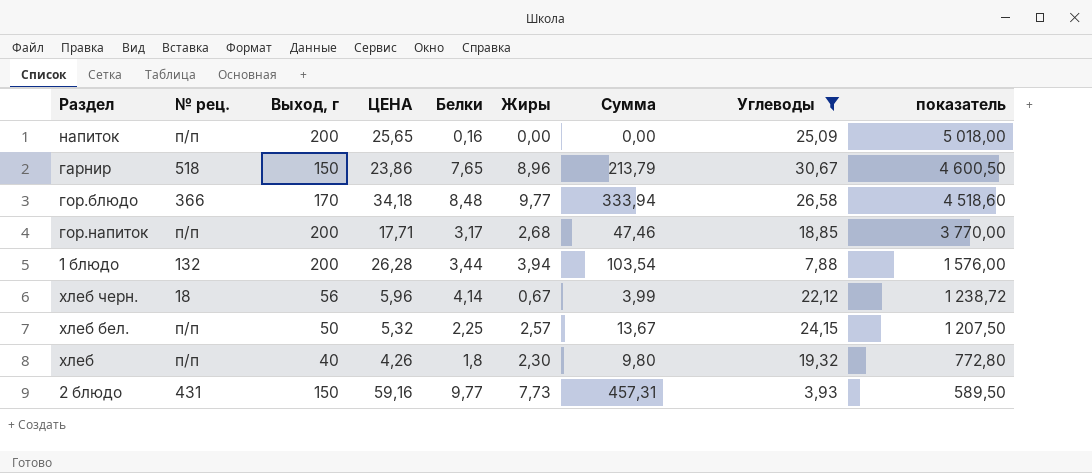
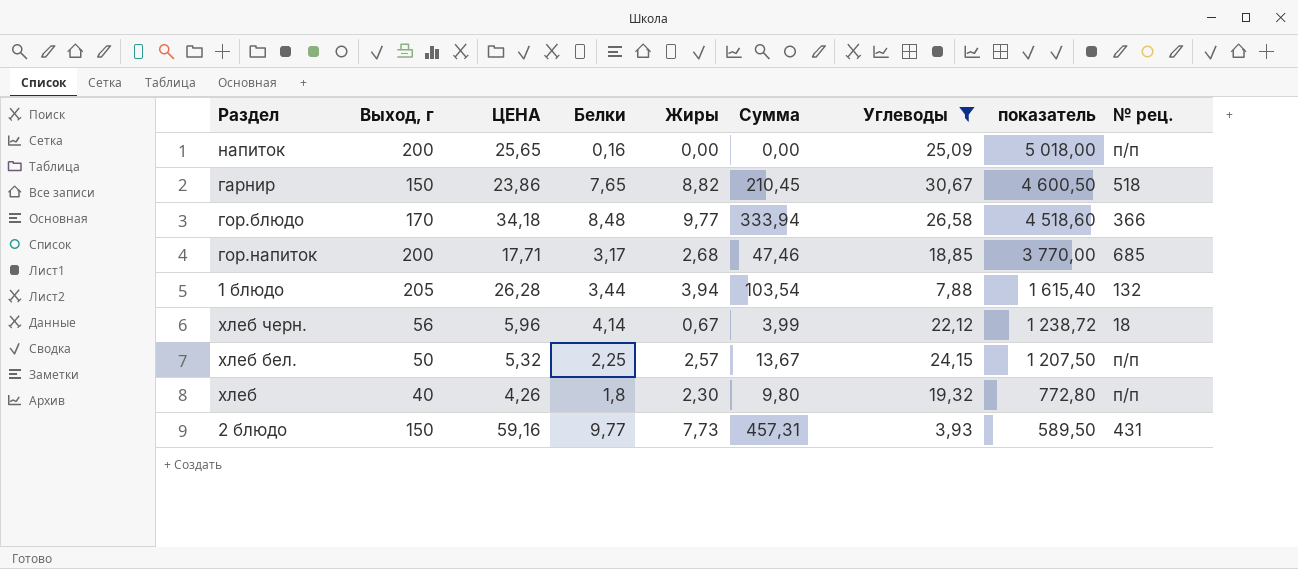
column № рец. | position: 2 -> 9
гарнир | Жиры: 8,96 -> 8,82
гарнир | Сумма: 213,79 -> 210,45
гор.напиток | № рец.: п/п -> 685
1 блюдо | Выход, г: 200 -> 205
1 блюдо | показатель: 1 576,00 -> 1 615,40

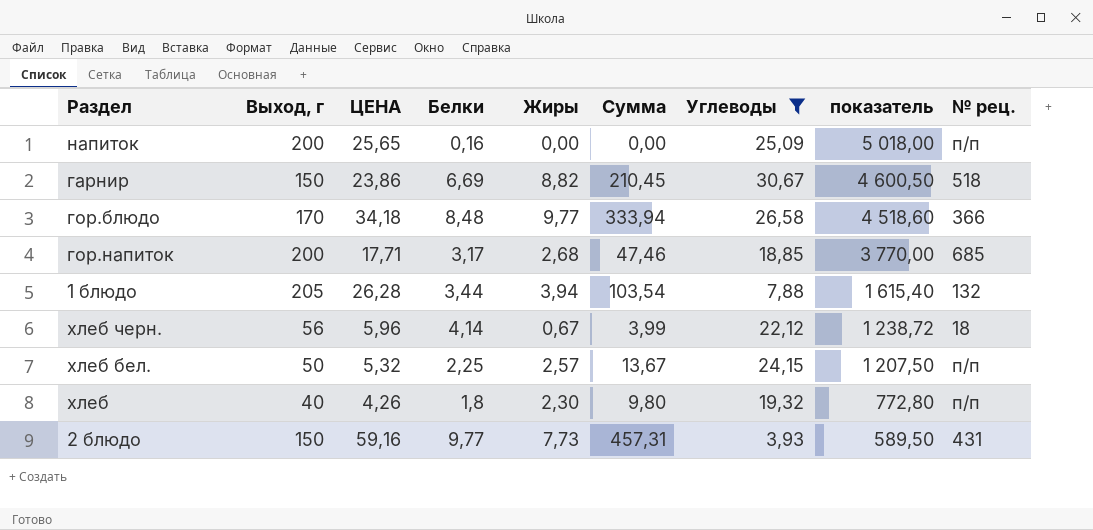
гарнир | Белки: 7,65 -> 6,69

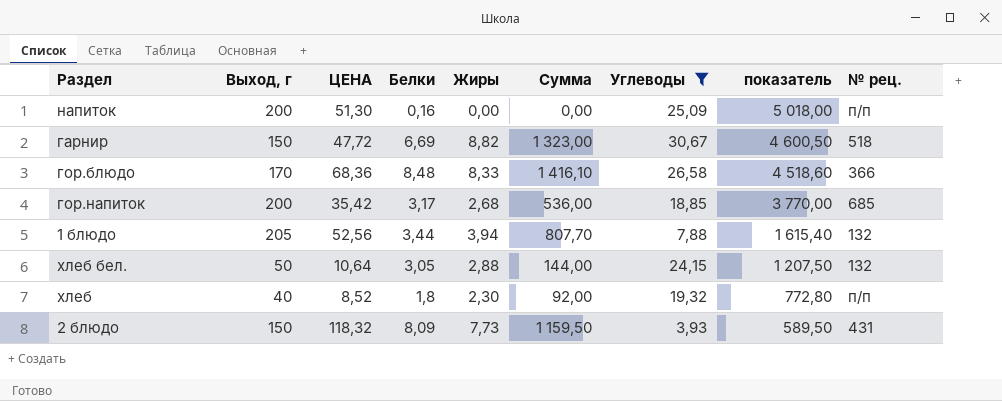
column Сумма | formula: [ЦЕНА] * [Жиры] -> [Выход, г] * [Жиры]
row хлеб черн.: 56 | 5,96 | 4,14 | 0,67 | 3,99 | 22,12 | 1 238,72 | 18 -> none
напиток | ЦЕНА: 25,65 -> 51,30
гарнир | ЦЕНА: 23,86 -> 47,72
гор.блюдо | ЦЕНА: 34,18 -> 68,36
гор.блюдо | Жиры: 9,77 -> 8,33
гор.напиток | ЦЕНА: 17,71 -> 35,42
1 блюдо | ЦЕНА: 26,28 -> 52,56
хлеб бел. | ЦЕНА: 5,32 -> 10,64
хлеб бел. | Белки: 2,25 -> 3,05
хлеб бел. | Жиры: 2,57 -> 2,88
хлеб бел. | № рец.: п/п -> 132
хлеб | ЦЕНА: 4,26 -> 8,52
2 блюдо | ЦЕНА: 59,16 -> 118,32
2 блюдо | Белки: 9,77 -> 8,09

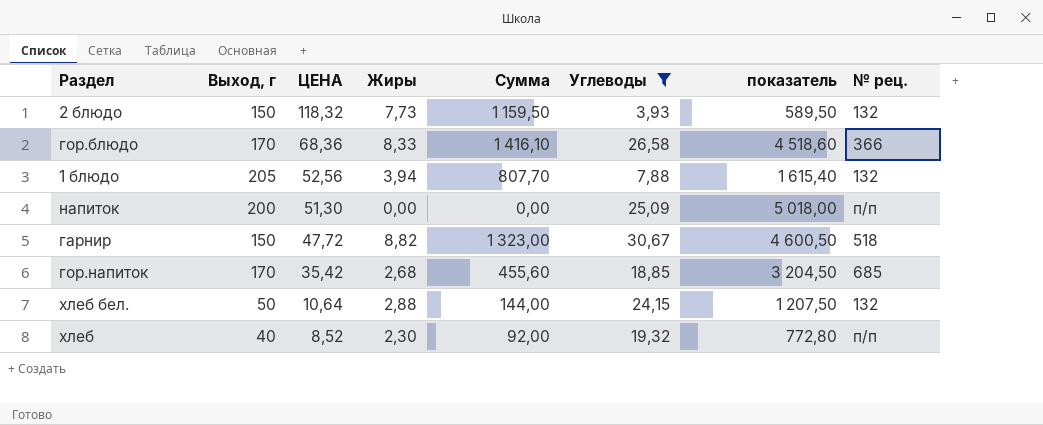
row order: показатель descending -> ЦЕНА descending
column Белки | position: 4 -> none
2 блюдо | № рец.: 431 -> 132
гор.напиток | Выход, г: 200 -> 170
гор.напиток | Сумма: 536,00 -> 455,60
гор.напиток | показатель: 3 770,00 -> 3 204,50

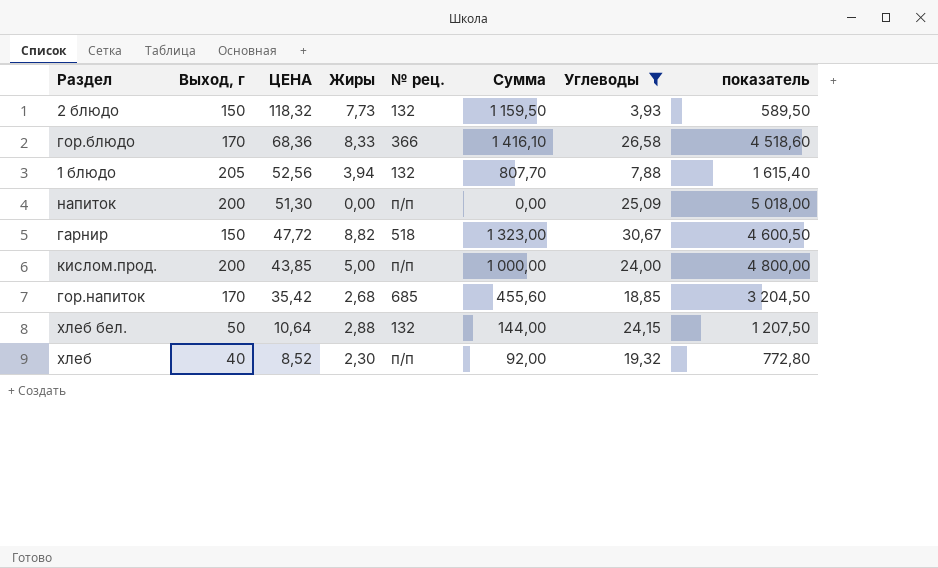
column № рец. | position: 8 -> 5
row кислом.прод.: none -> 200 | 43,85 | 5,00 | п/п | 1 000,00 | 24,00 | 4 800,00

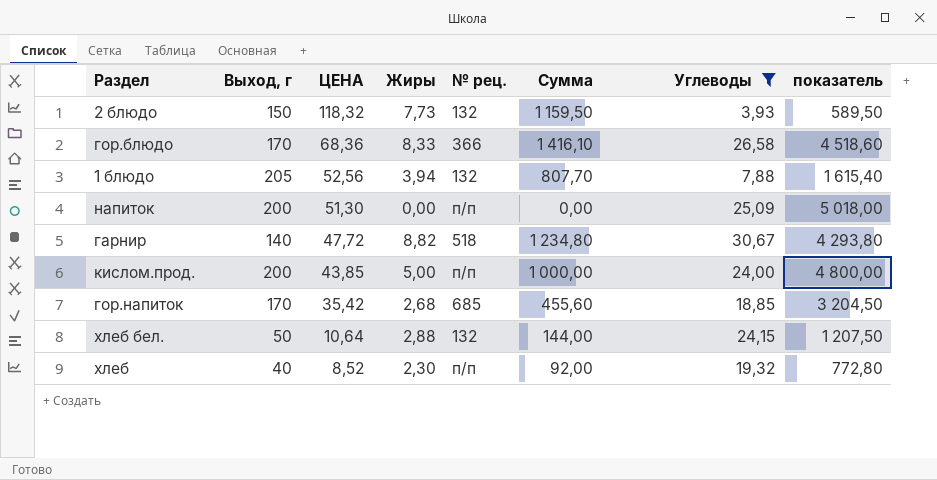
гарнир | Выход, г: 150 -> 140
гарнир | Сумма: 1 323,00 -> 1 234,80
гарнир | показатель: 4 600,50 -> 4 293,80

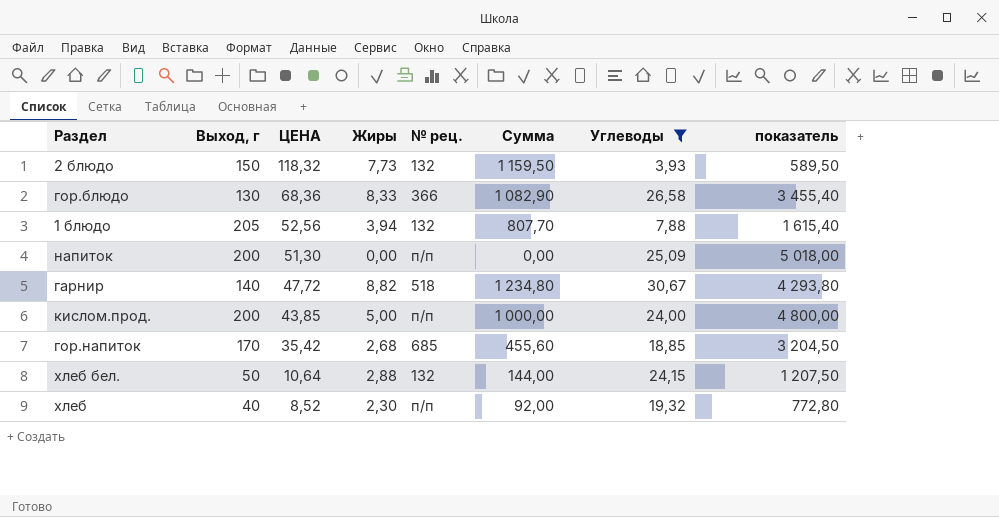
гор.блюдо | Выход, г: 170 -> 130
гор.блюдо | Сумма: 1 416,10 -> 1 082,90
гор.блюдо | показатель: 4 518,60 -> 3 455,40

